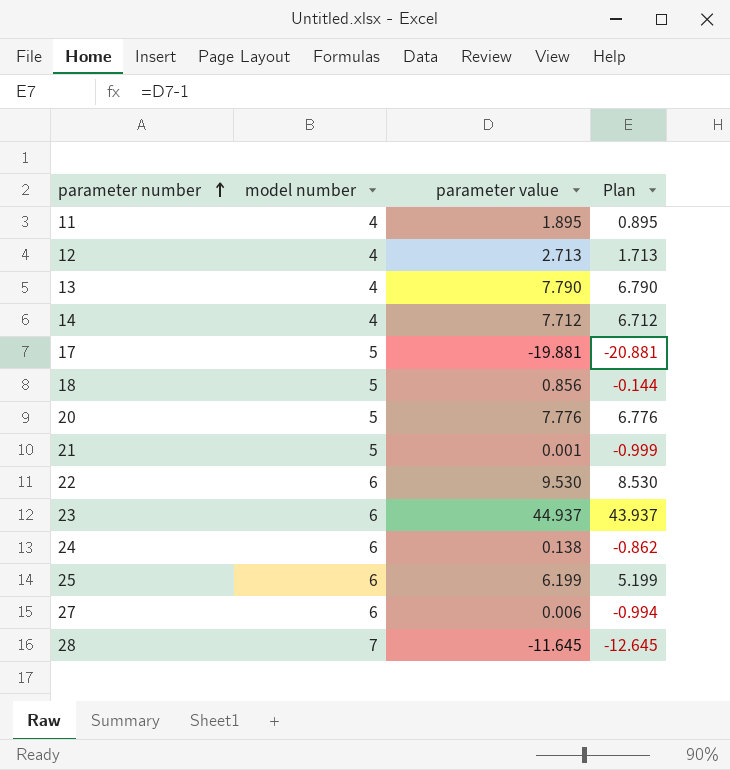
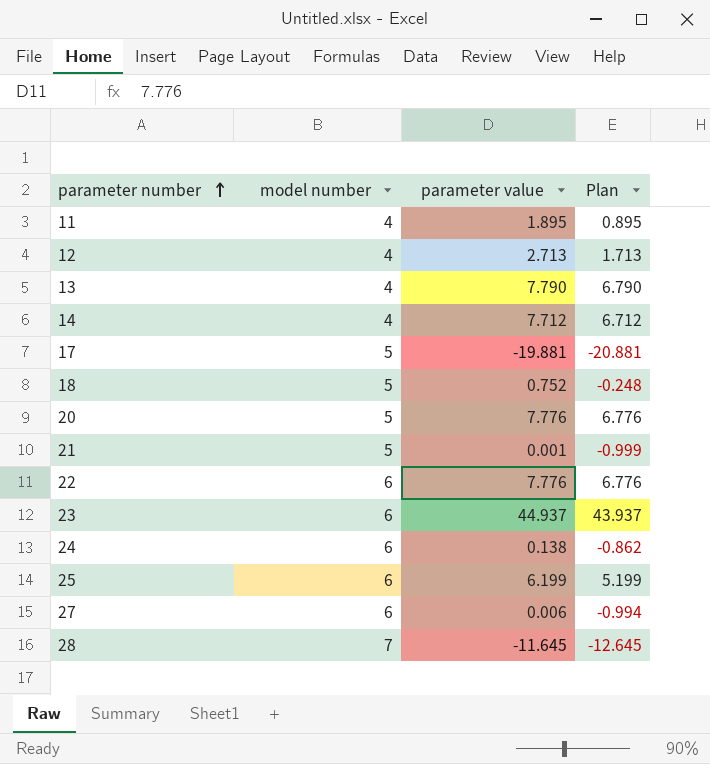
18 | parameter value: 0.856 -> 0.752
18 | Plan: -0.144 -> -0.248
22 | parameter value: 9.530 -> 7.776
22 | Plan: 8.530 -> 6.776

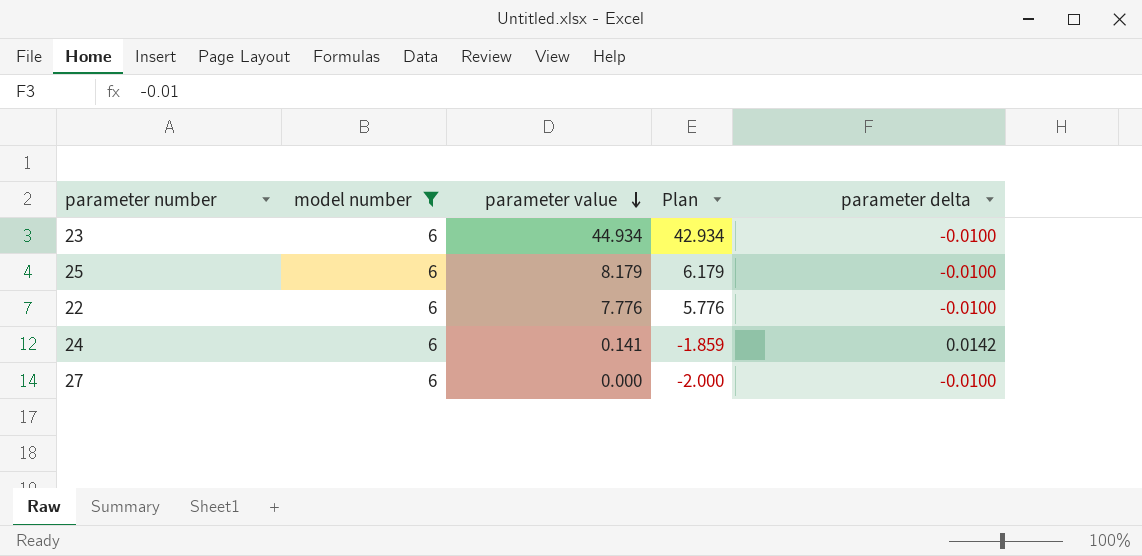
filter: none -> model number = 6
row order: parameter number ascending -> parameter value descending
column Plan | formula: [parameter value] - 1 -> [parameter value] - 2
column parameter delta | position: none -> 5
23 | parameter value: 44.937 -> 44.934
25 | parameter value: 6.199 -> 8.179
24 | parameter value: 0.138 -> 0.141
27 | parameter value: 0.006 -> 0.000

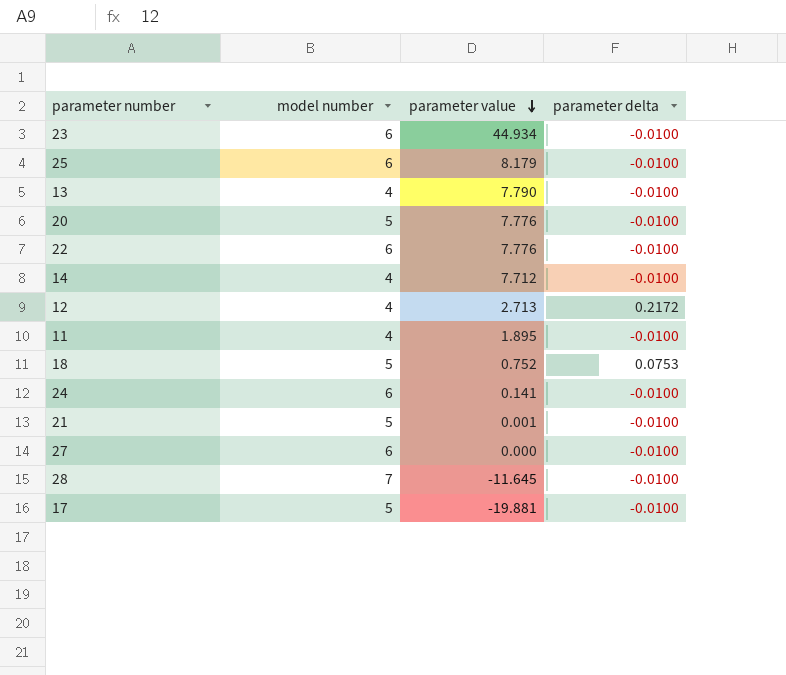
filter: model number = 6 -> none
column Plan | formula: [parameter value] - 2 -> none
24 | parameter delta: 0.0142 -> -0.0100

